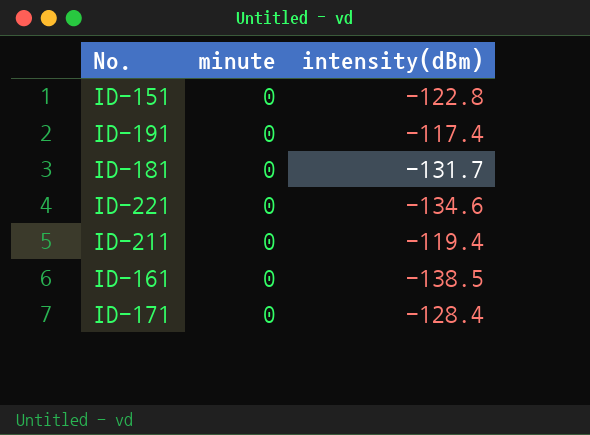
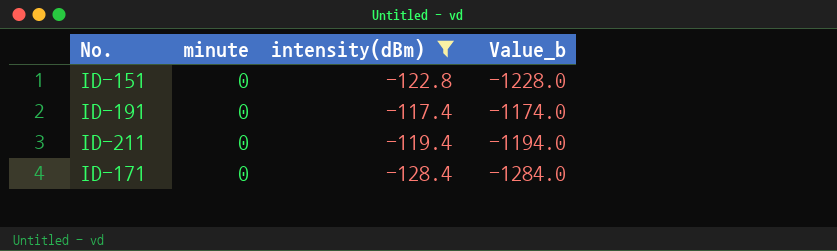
filter: none -> intensity(dBm) >= -128.4
column Value_b | formula: none -> [intensity(dBm)] * 10

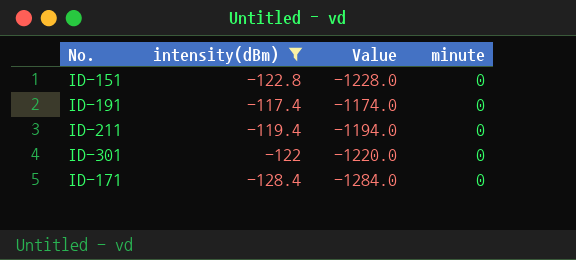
column name: Value_b -> Value
column minute | position: 2 -> 4
row ID-301: none -> -122 | -1220.0 | 0

